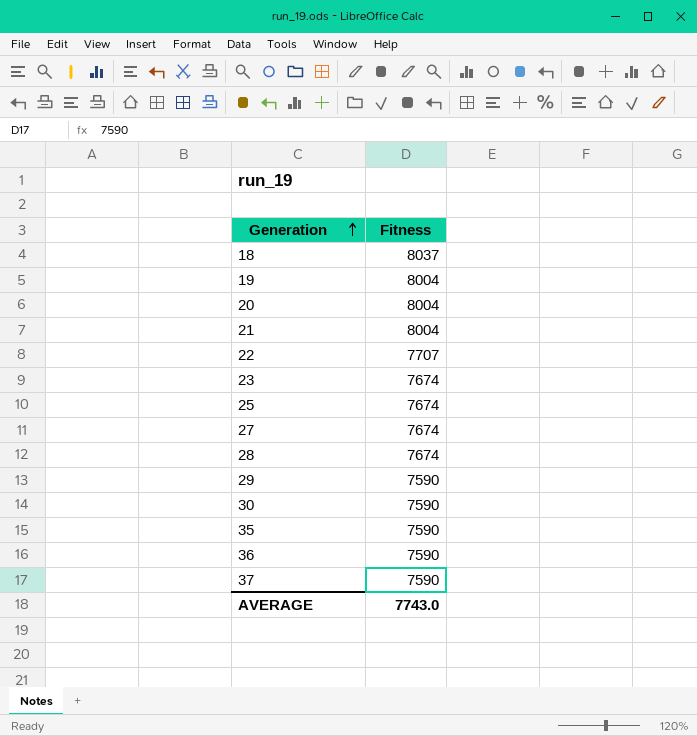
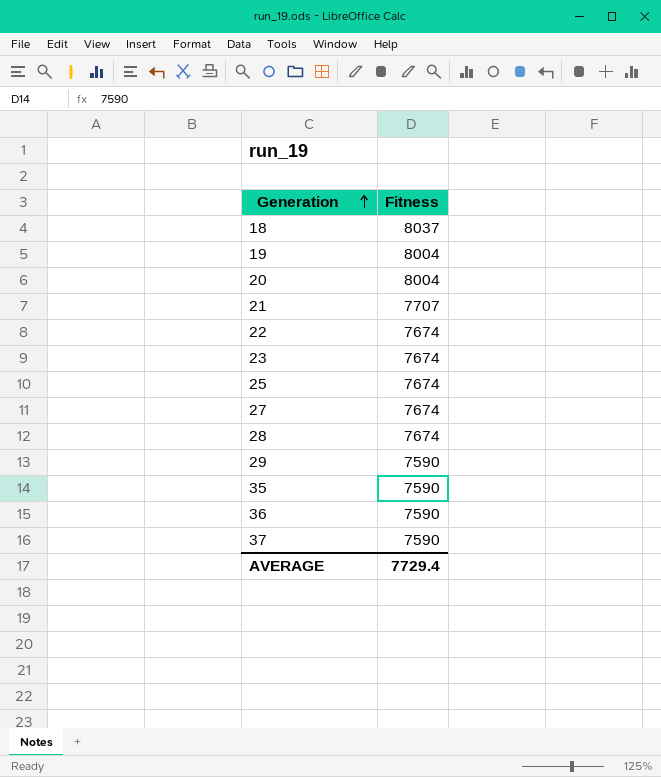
row 30: 7590 -> none
21 | Fitness: 8004 -> 7707
22 | Fitness: 7707 -> 7674
AVERAGE | Fitness: 7743.0 -> 7729.4

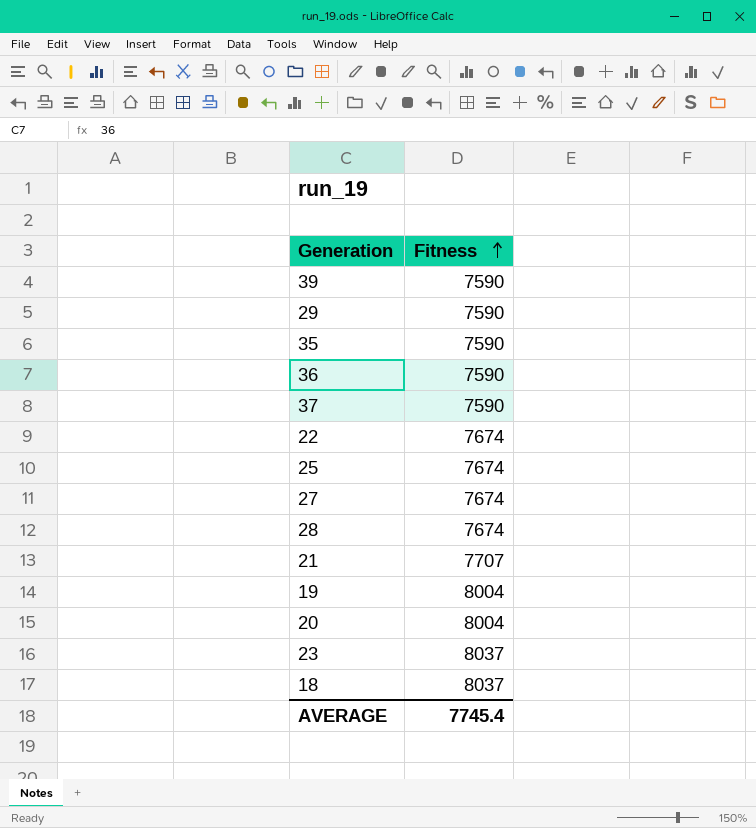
row order: Generation ascending -> Fitness ascending
row 39: none -> 7590
23 | Fitness: 7674 -> 8037
AVERAGE | Fitness: 7729.4 -> 7745.4

